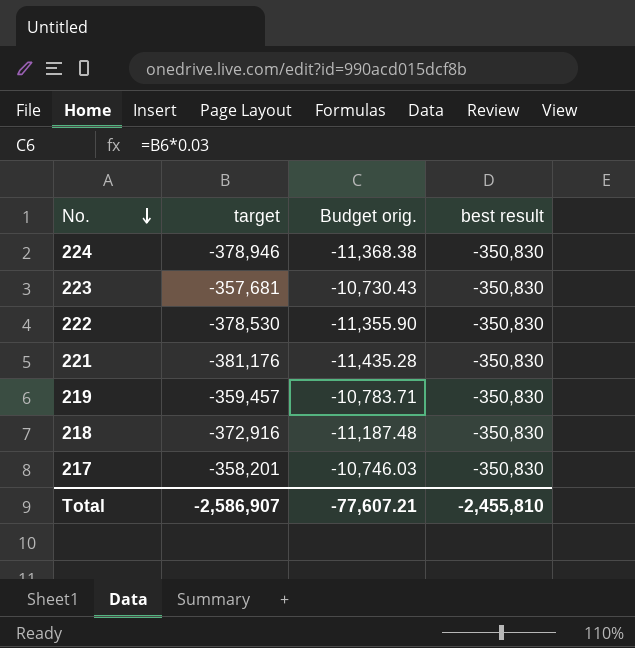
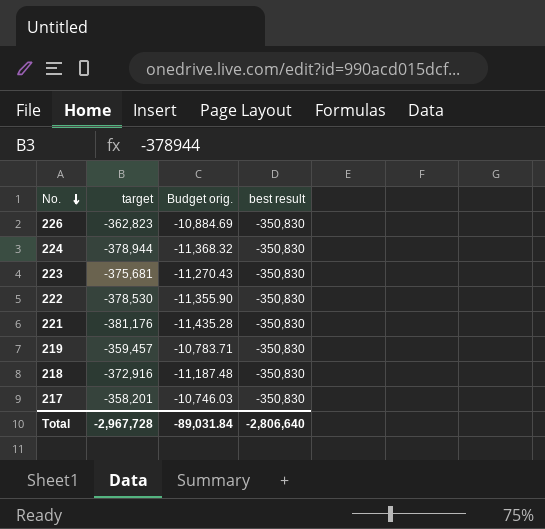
row 226: none -> -362,823 | -10,884.69 | -350,830
224 | target: -378,946 -> -378,944
224 | Budget orig.: -11,368.38 -> -11,368.32
223 | target: -357,681 -> -375,681
223 | Budget orig.: -10,730.43 -> -11,270.43
Total | target: -2,586,907 -> -2,967,728
Total | Budget orig.: -77,607.21 -> -89,031.84
Total | best result: -2,455,810 -> -2,806,640

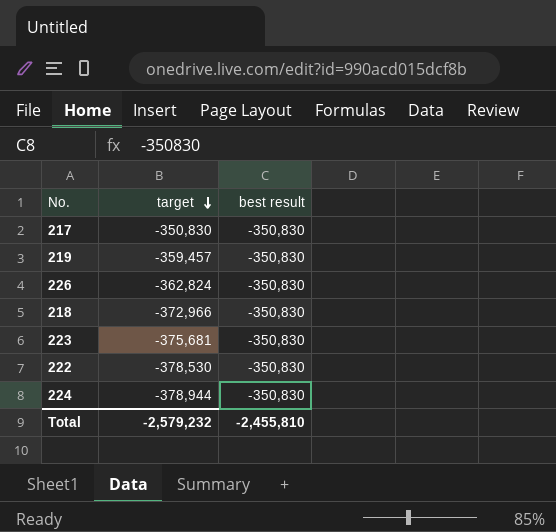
row order: No. descending -> target descending
column Budget orig. | formula: [target] * 0.03 -> none
row 221: -381,176 | -11,435.28 | -350,830 -> none
217 | target: -358,201 -> -350,830
226 | target: -362,823 -> -362,824
218 | target: -372,916 -> -372,966
Total | target: -2,967,728 -> -2,579,232
Total | best result: -2,806,640 -> -2,455,810

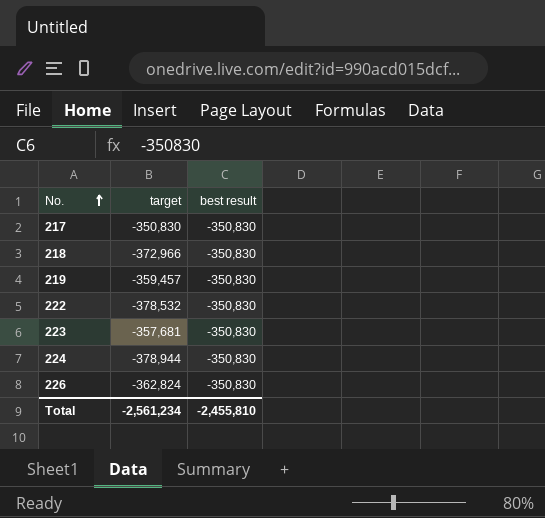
row order: target descending -> No. ascending
222 | target: -378,530 -> -378,532
223 | target: -375,681 -> -357,681
Total | target: -2,579,232 -> -2,561,234

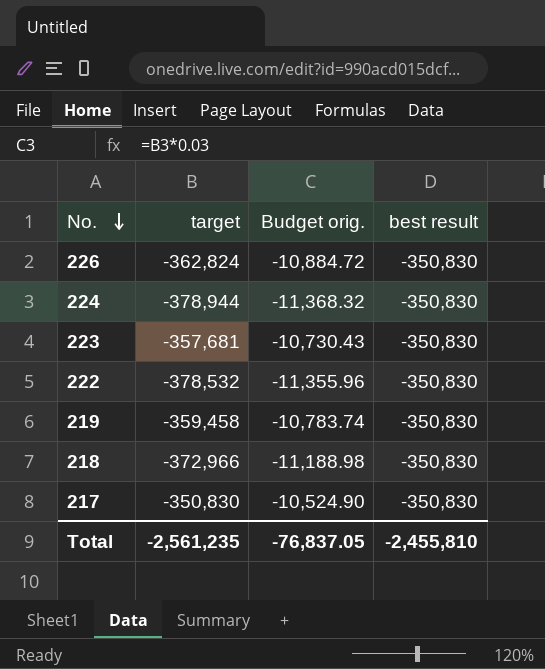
row order: No. ascending -> No. descending
column Budget orig. | formula: none -> [target] * 0.03
219 | target: -359,457 -> -359,458
Total | target: -2,561,234 -> -2,561,235

